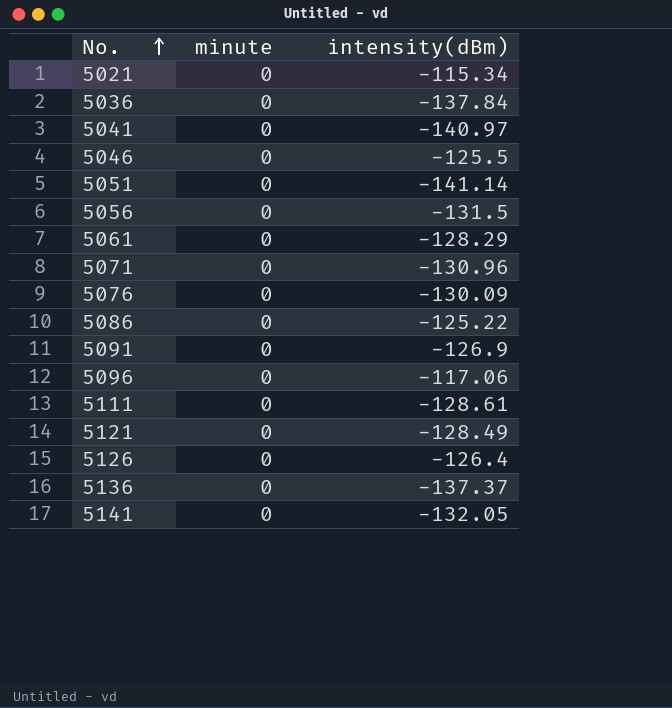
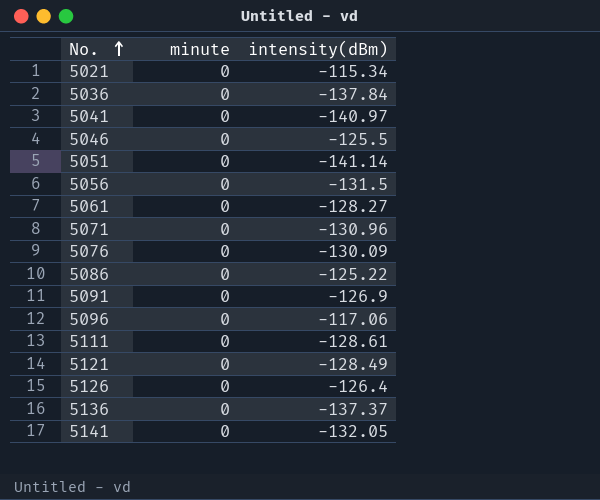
5061 | intensity(dBm): -128.29 -> -128.27

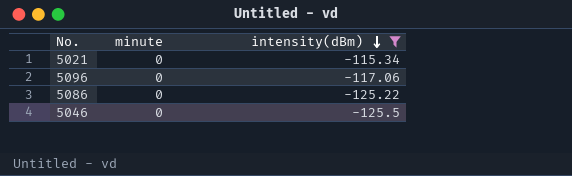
filter: none -> intensity(dBm) >= -125.5
row order: No. ascending -> intensity(dBm) descending

